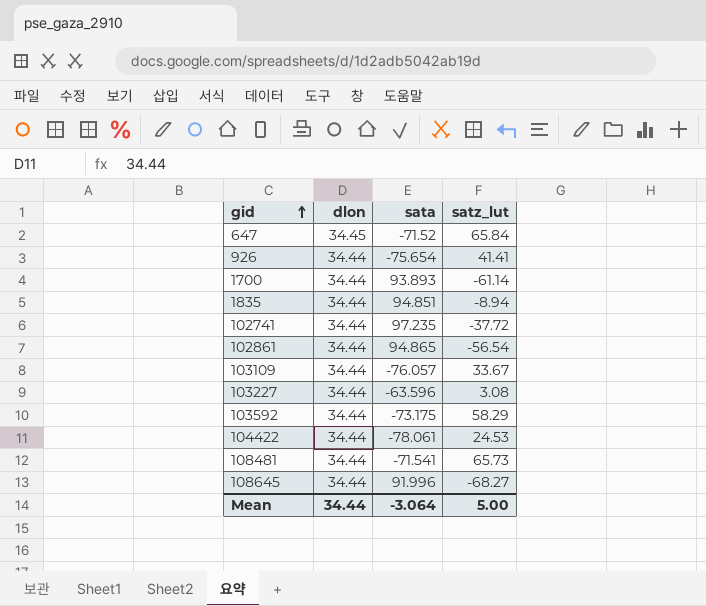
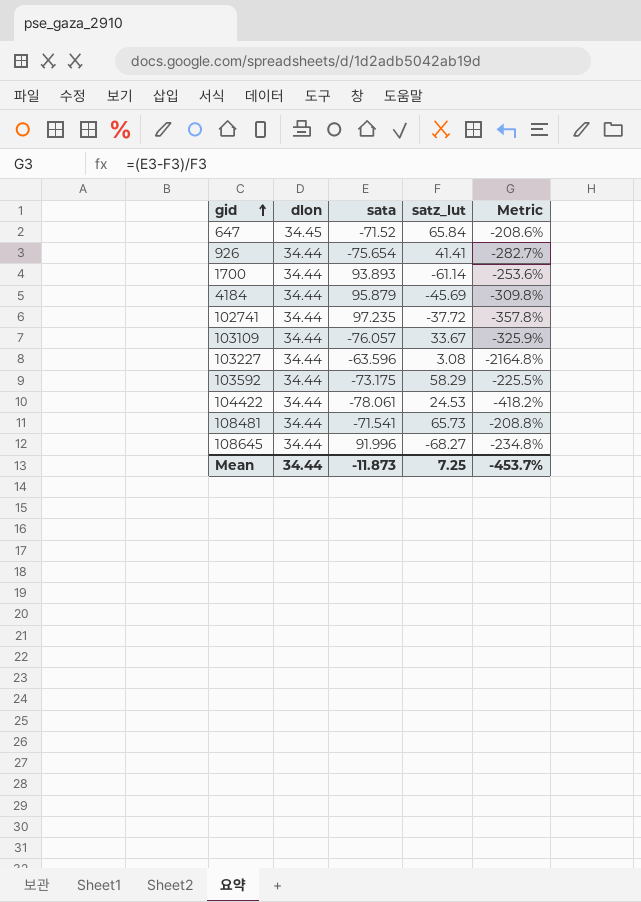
column Metric | formula: none -> ([sata] - [satz_lut]) / [satz_lut]
row 1835: 34.44 | 94.851 | -8.94 -> none
row 102861: 34.44 | 94.865 | -56.54 -> none
row 4184: none -> 34.44 | 95.879 | -45.69 | -309.8%
Mean | sata: -3.064 -> -11.873
Mean | satz_lut: 5.00 -> 7.25

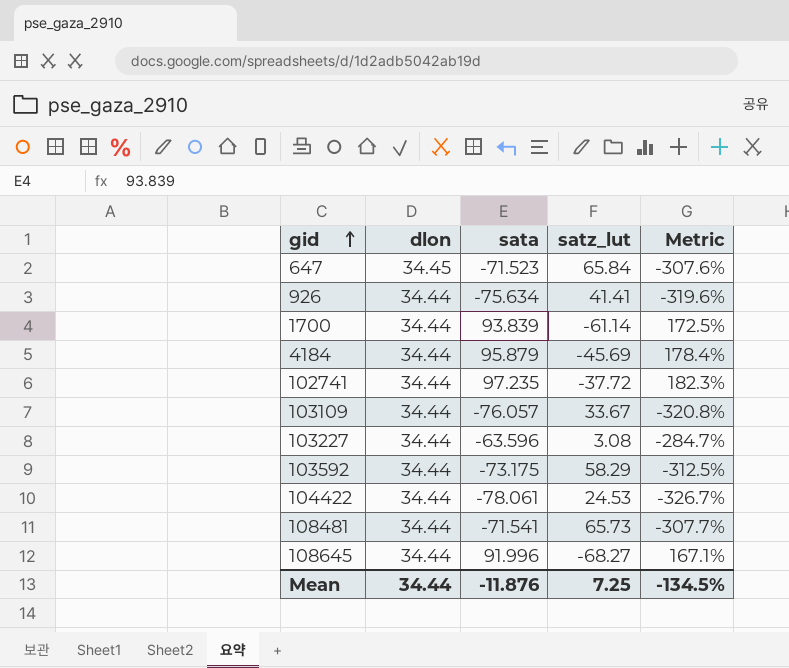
column Metric | formula: ([sata] - [satz_lut]) / [satz_lut] -> ([sata] - [dlon]) / [dlon]
647 | sata: -71.52 -> -71.523
926 | sata: -75.654 -> -75.634
1700 | sata: 93.893 -> 93.839
Mean | sata: -11.873 -> -11.876
Mean | Metric: -453.7% -> -134.5%

